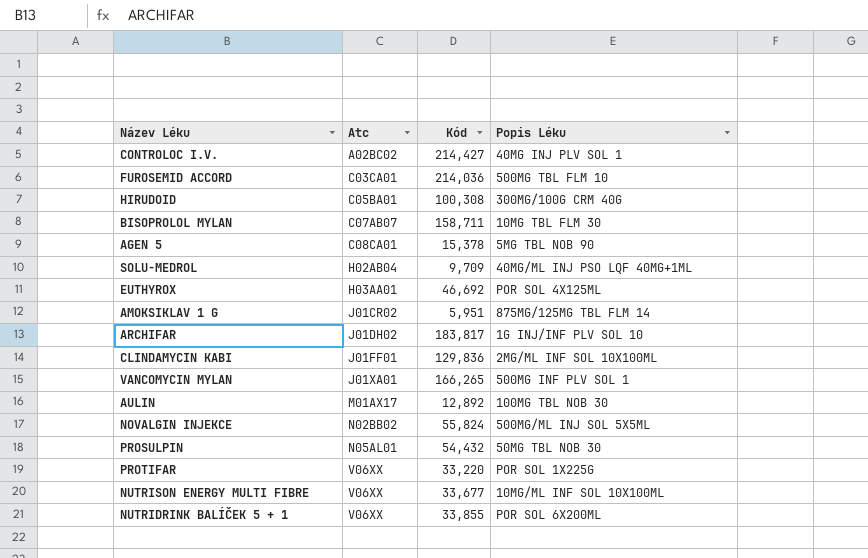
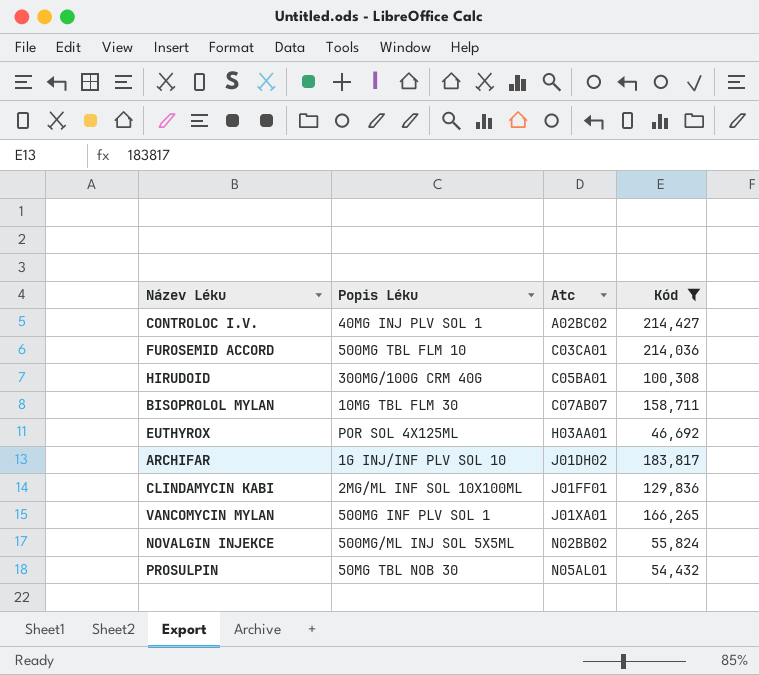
filter: none -> Kód >= 46,692
column Popis Léku | position: 4 -> 2

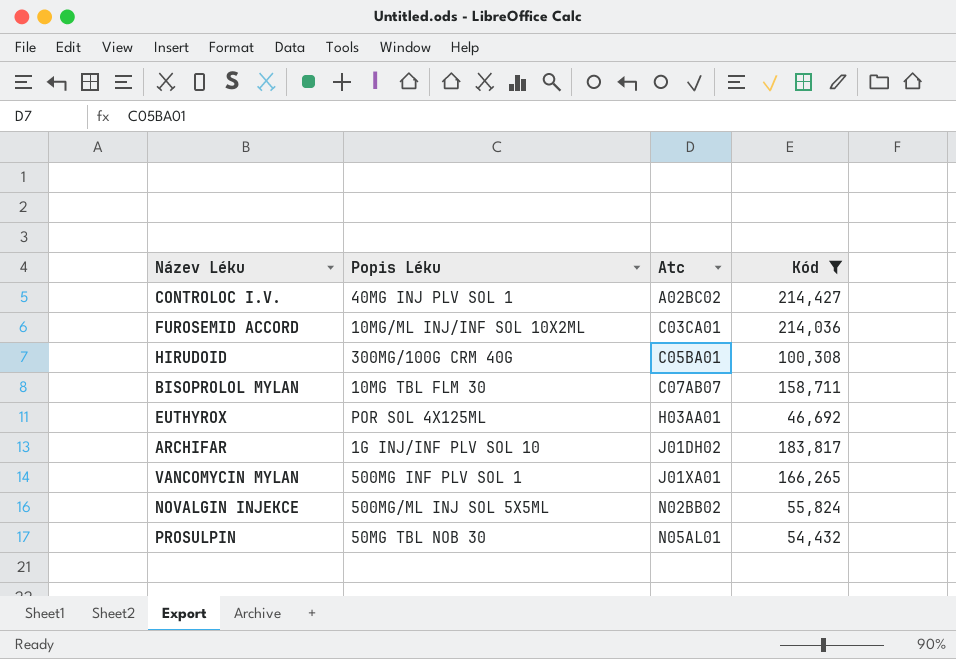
row CLINDAMYCIN KABI: 2MG/ML INF SOL 10X100ML | J01FF01 | 129,836 -> none
FUROSEMID ACCORD | Popis Léku: 500MG TBL FLM 10 -> 10MG/ML INJ/INF SOL 10X2ML

